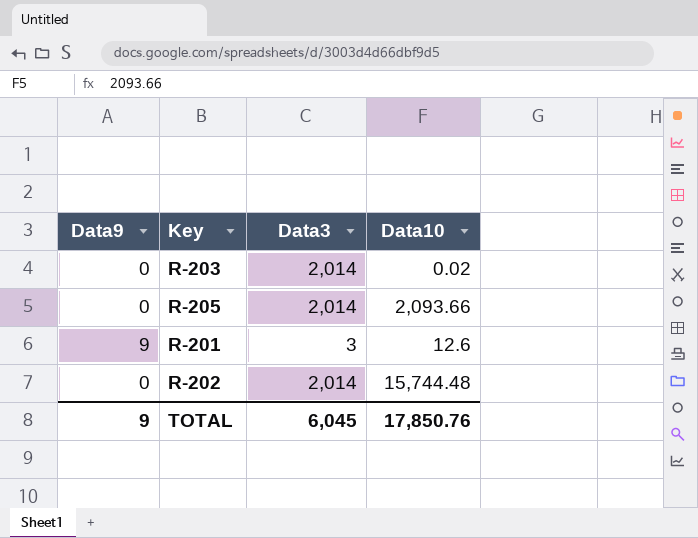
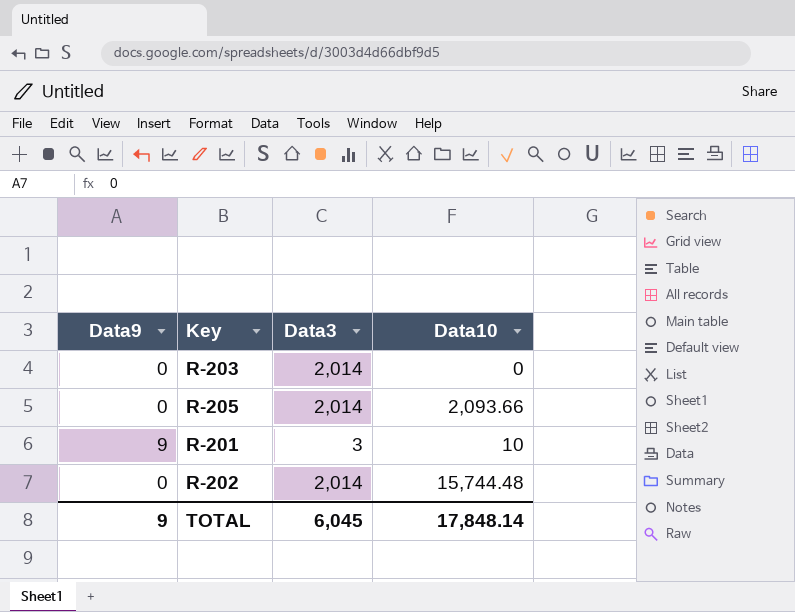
R-203 | Data10: 0.02 -> 0
R-201 | Data10: 12.6 -> 10
TOTAL | Data10: 17,850.76 -> 17,848.14

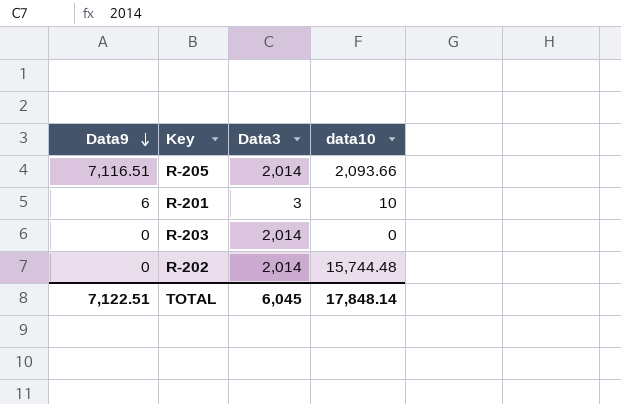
row order: none -> Data9 descending
column name: Data10 -> data10
R-205 | Data9: 0 -> 7,116.51
R-201 | Data9: 9 -> 6
TOTAL | Data9: 9 -> 7,122.51

